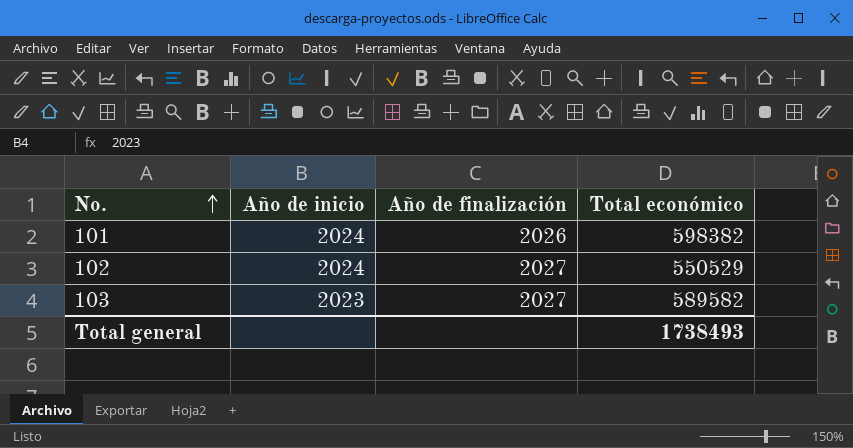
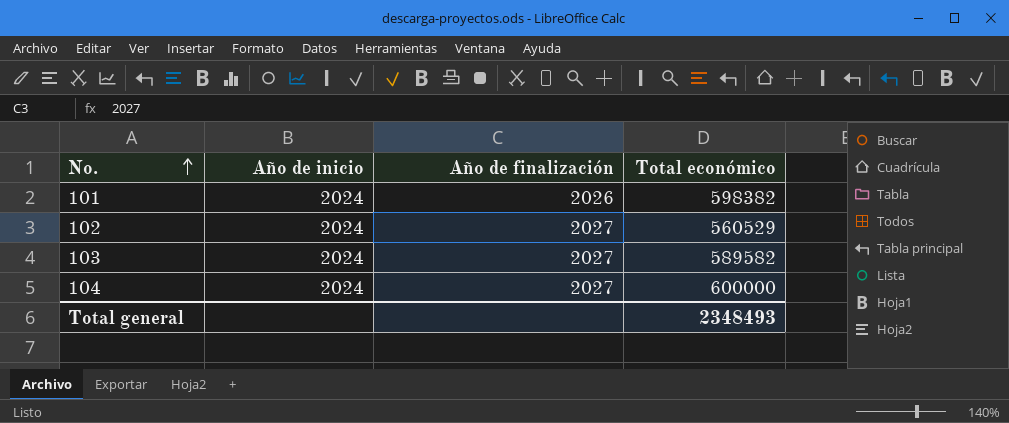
102 | Total económico: 550529 -> 560529
103 | Año de inicio: 2023 -> 2024
row 104: none -> 2024 | 2027 | 600000
Total general | Total económico: 1738493 -> 2348493

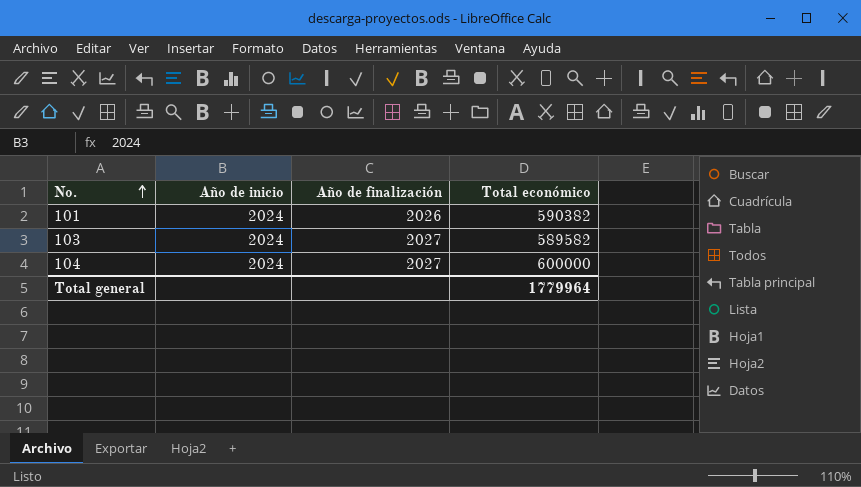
row 102: 2024 | 2027 | 560529 -> none
101 | Total económico: 598382 -> 590382
Total general | Total económico: 2348493 -> 1779964

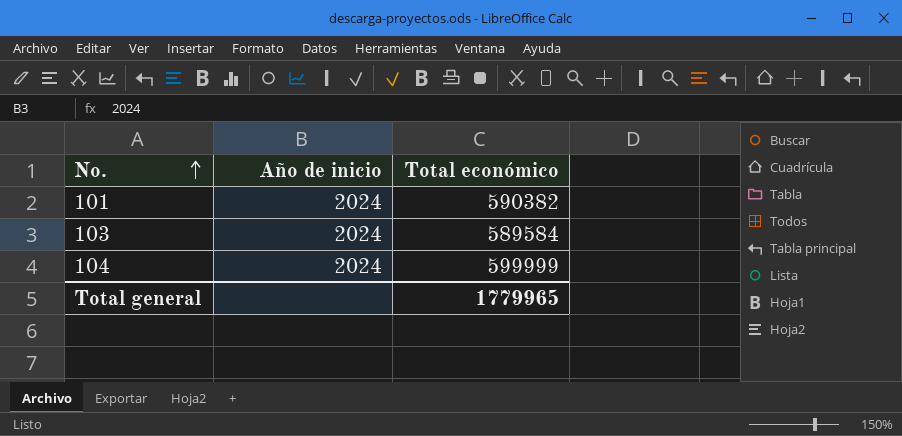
column Año de finalización | position: 3 -> none
103 | Total económico: 589582 -> 589584
104 | Total económico: 600000 -> 599999
Total general | Total económico: 1779964 -> 1779965

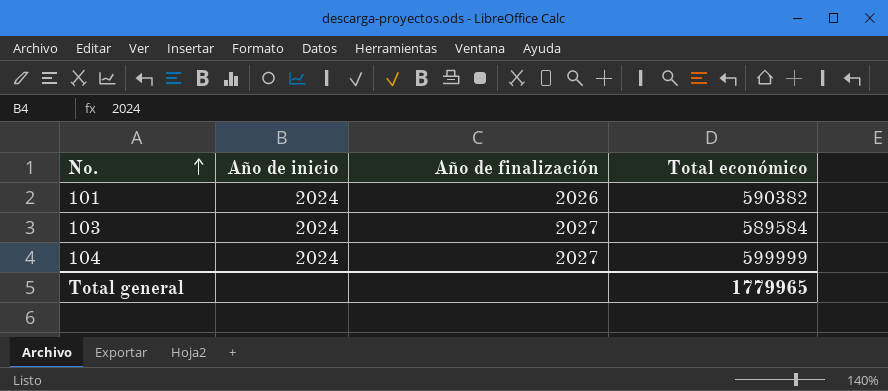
column Año de finalización | position: none -> 3

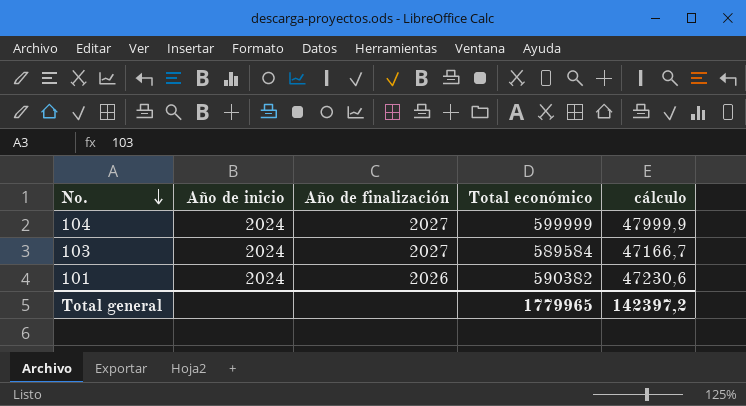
row order: No. ascending -> No. descending
column cálculo | formula: none -> [Total económico] * 0,08

